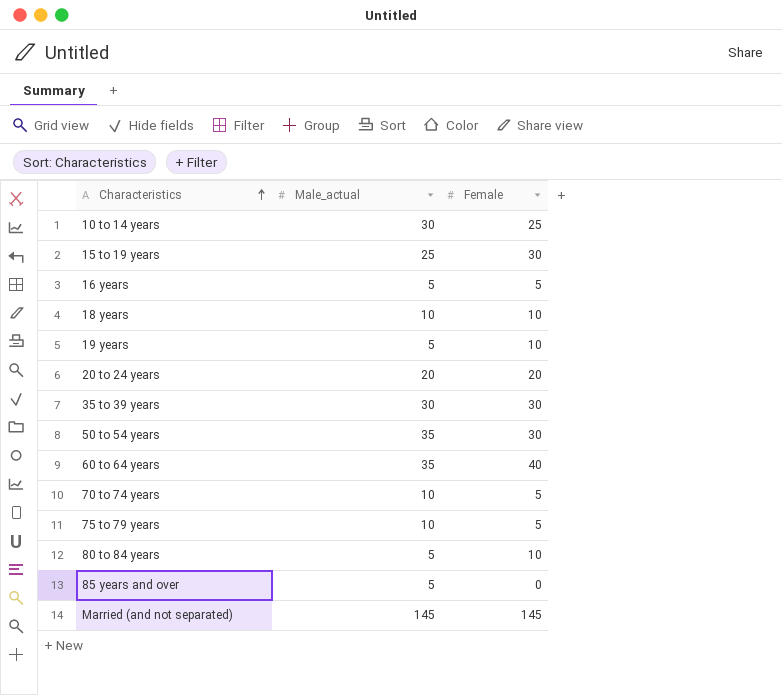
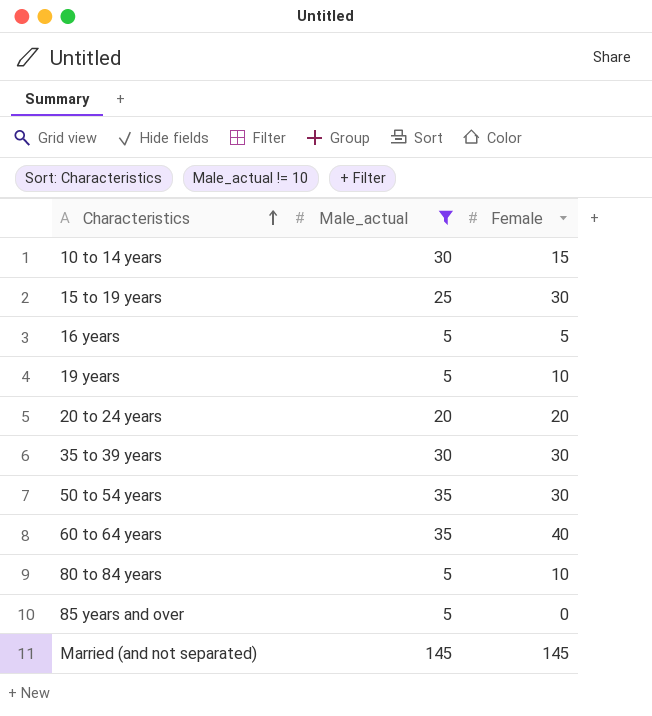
filter: none -> Male_actual != 10
10 to 14 years | Female: 25 -> 15

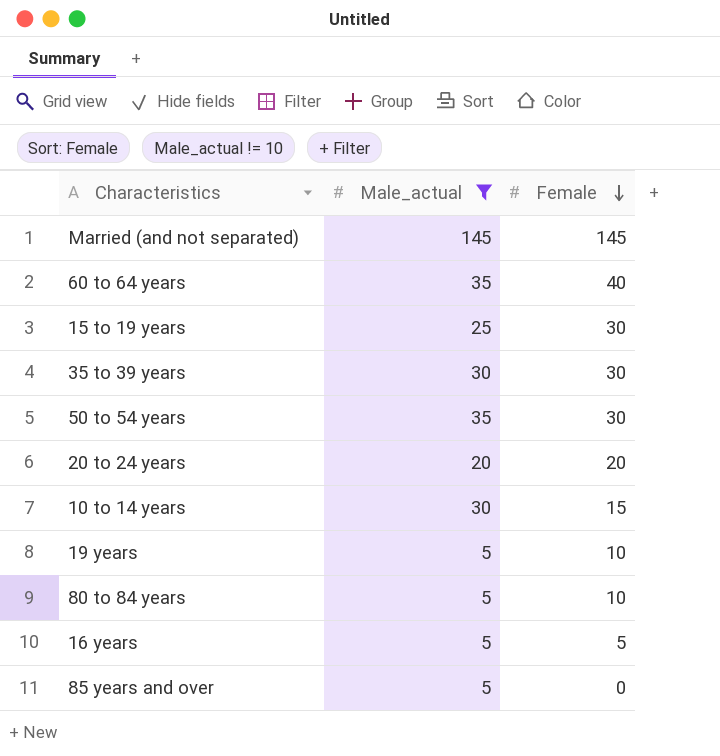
row order: Characteristics ascending -> Female descending

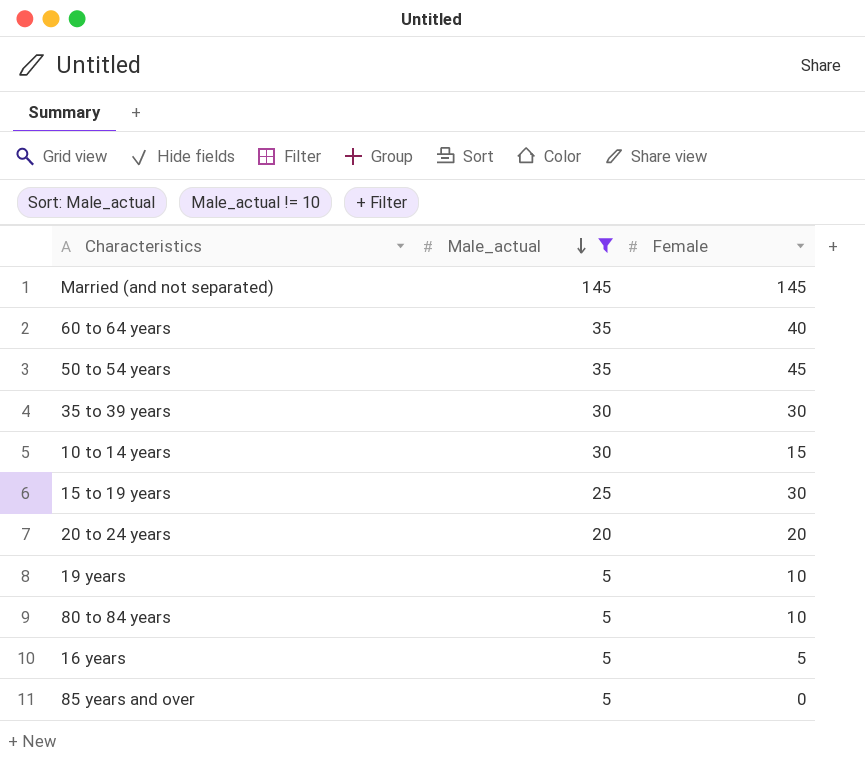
row order: Female descending -> Male_actual descending
50 to 54 years | Female: 30 -> 45

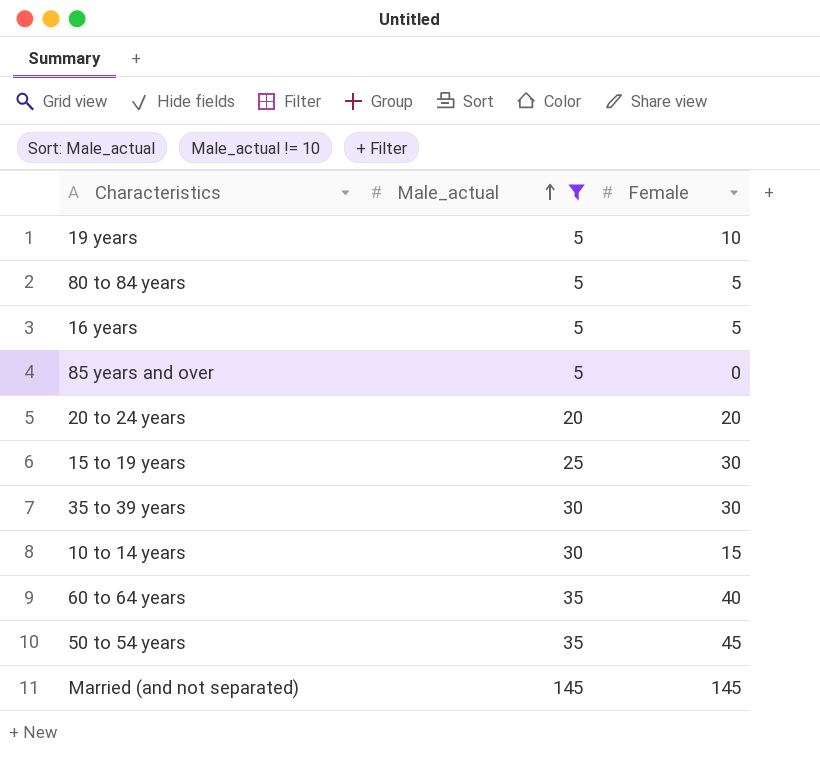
row order: Male_actual descending -> Male_actual ascending
80 to 84 years | Female: 10 -> 5

